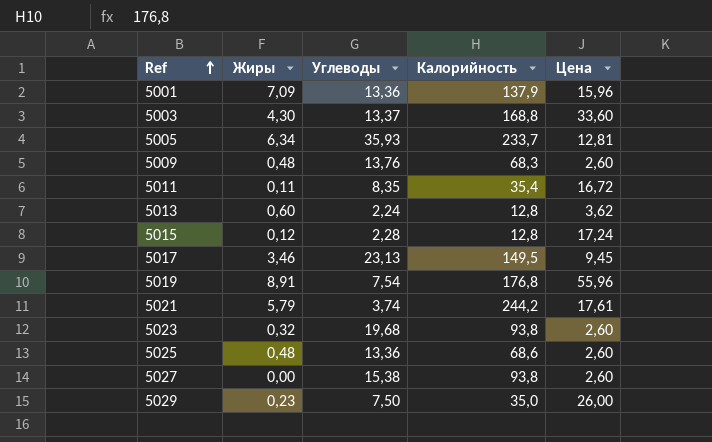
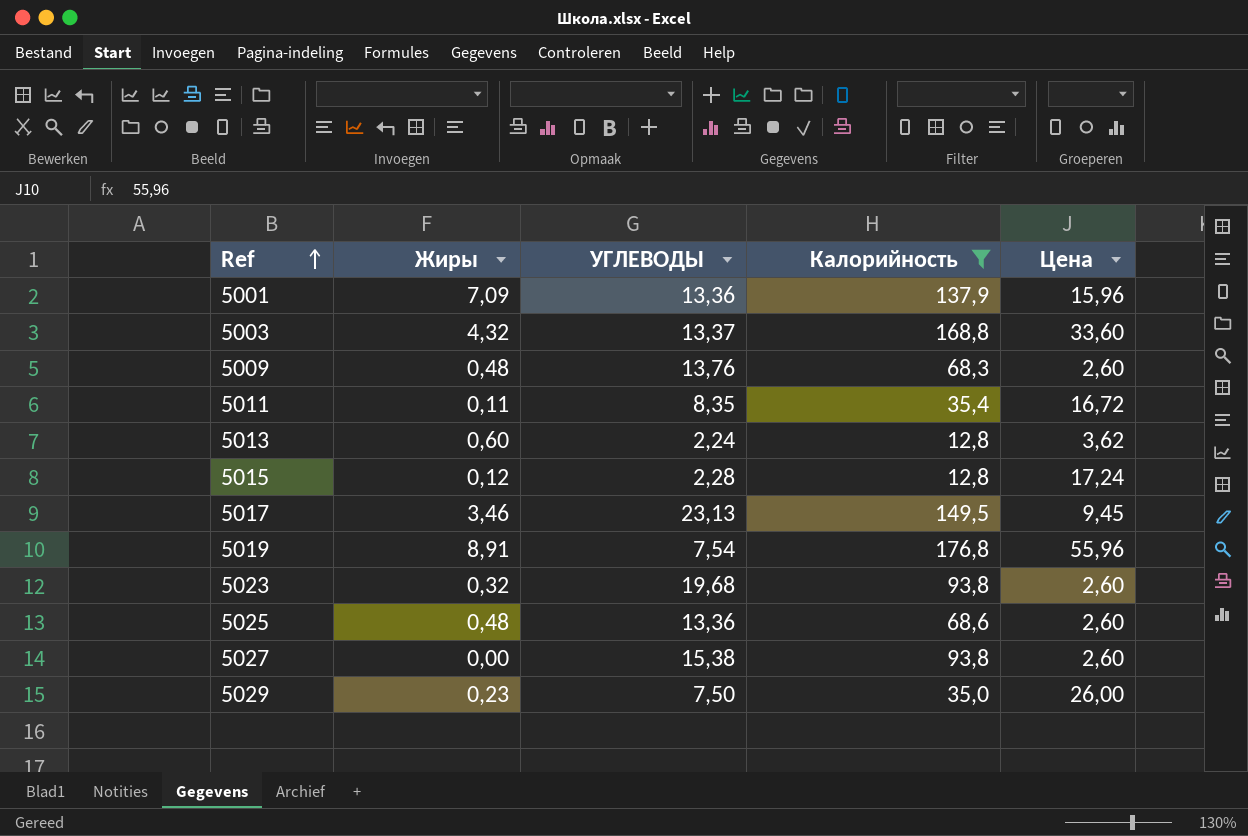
filter: none -> Калорийность <= 176,8
column name: Углеводы -> УГЛЕВОДЫ
5003 | Жиры: 4,30 -> 4,32

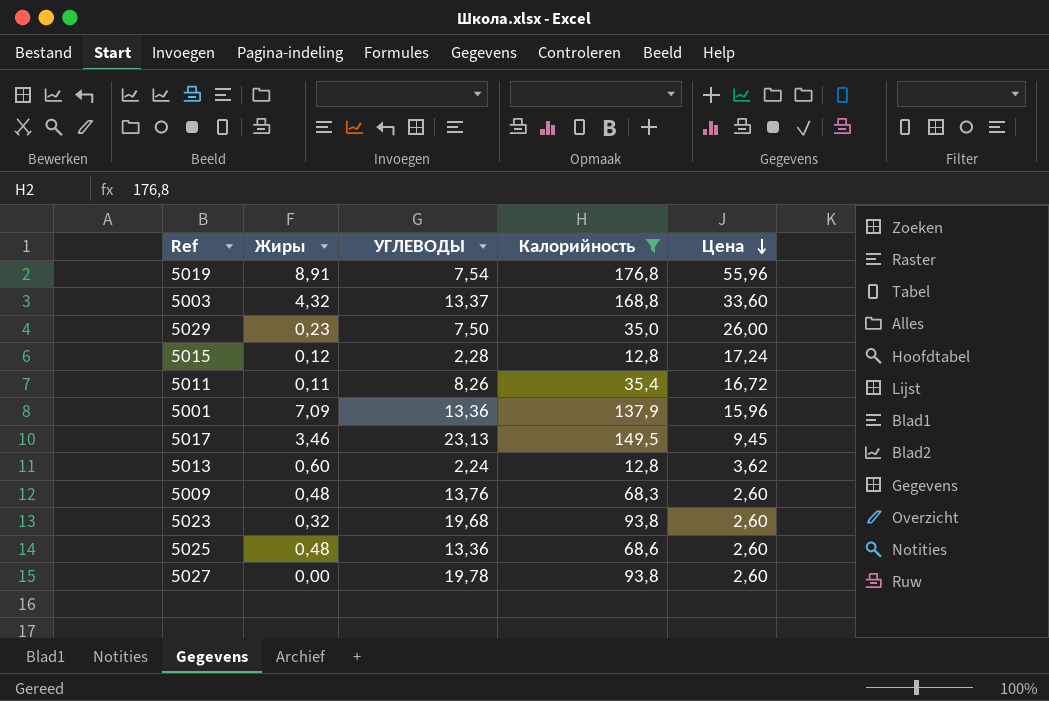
row order: Ref ascending -> Цена descending
5011 | УГЛЕВОДЫ: 8,35 -> 8,26
5027 | УГЛЕВОДЫ: 15,38 -> 19,78

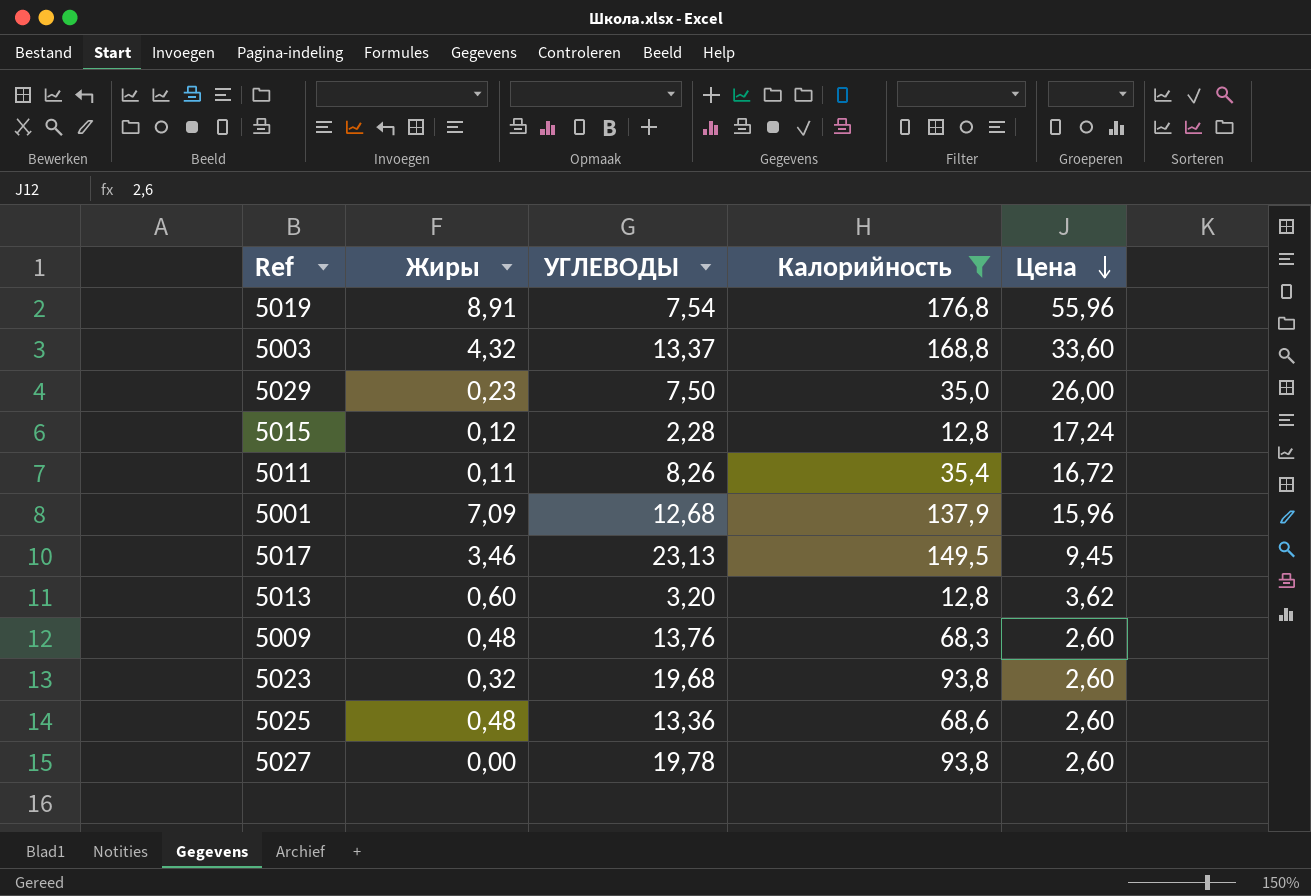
5001 | УГЛЕВОДЫ: 13,36 -> 12,68
5013 | УГЛЕВОДЫ: 2,24 -> 3,20

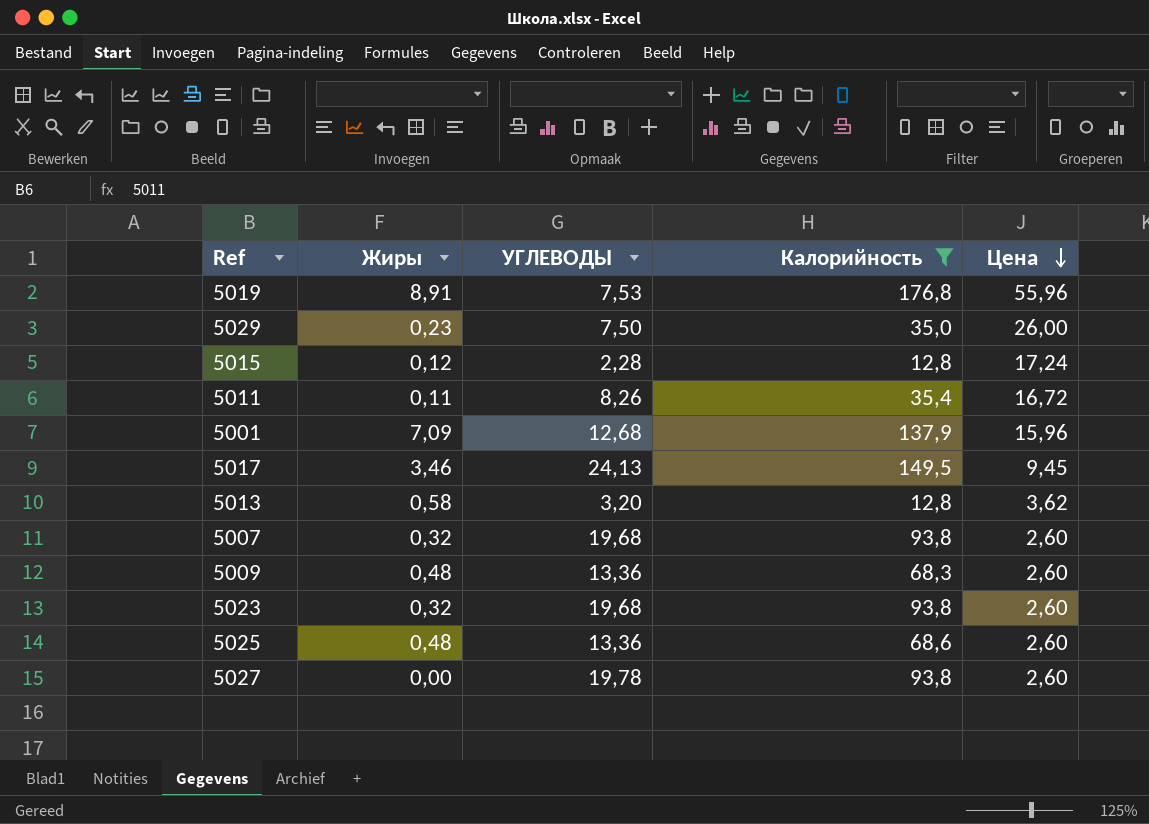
row 5003: 4,32 | 13,37 | 168,8 | 33,60 -> none
5019 | УГЛЕВОДЫ: 7,54 -> 7,53
5017 | УГЛЕВОДЫ: 23,13 -> 24,13
5013 | Жиры: 0,60 -> 0,58
row 5007: none -> 0,32 | 19,68 | 93,8 | 2,60
5009 | УГЛЕВОДЫ: 13,76 -> 13,36

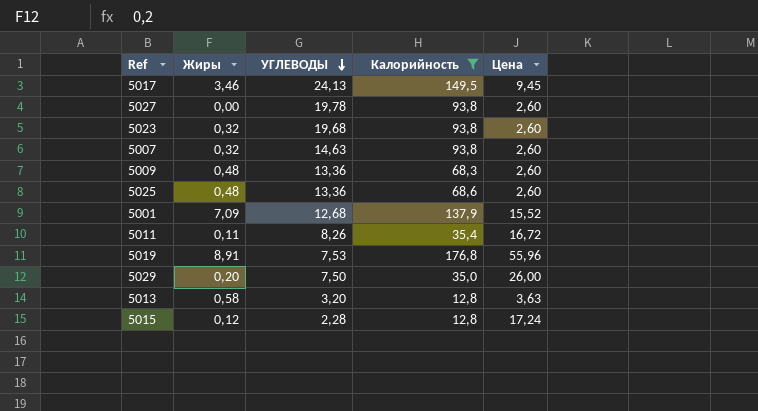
row order: Цена descending -> УГЛЕВОДЫ descending
5007 | УГЛЕВОДЫ: 19,68 -> 14,63
5001 | Цена: 15,96 -> 15,52
5029 | Жиры: 0,23 -> 0,20
5013 | Цена: 3,62 -> 3,63

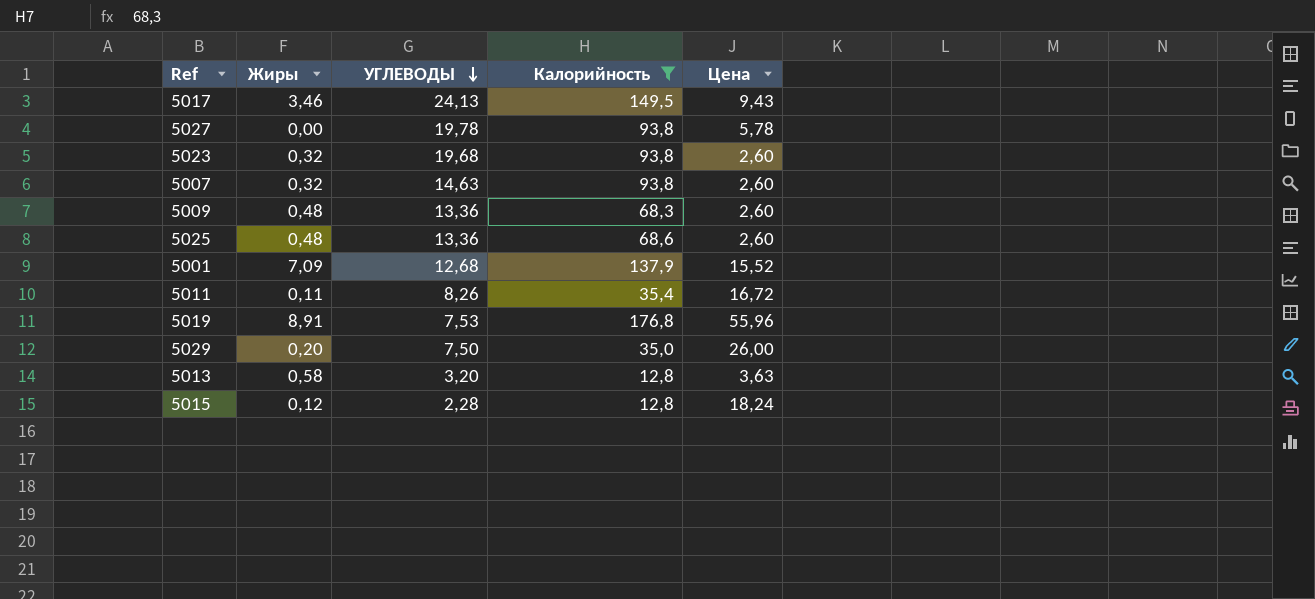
5017 | Цена: 9,45 -> 9,43
5027 | Цена: 2,60 -> 5,78
5015 | Цена: 17,24 -> 18,24

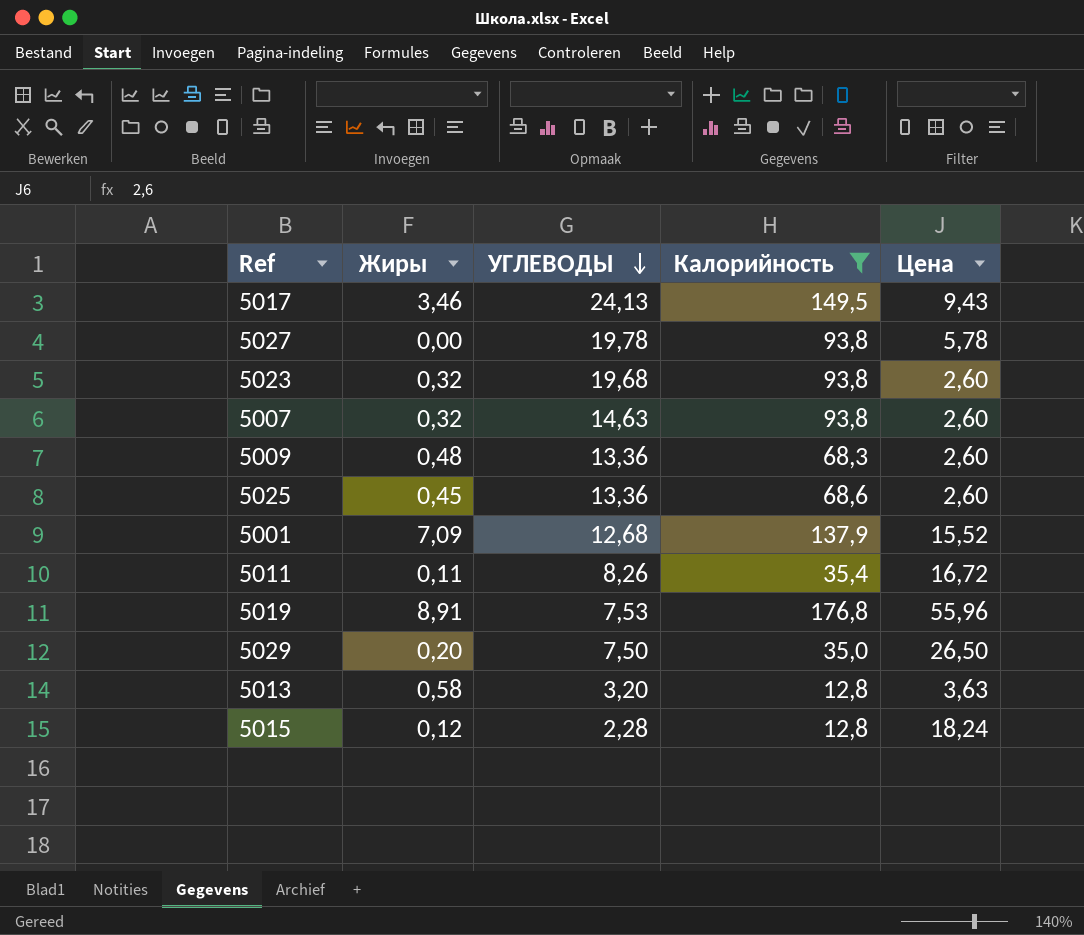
5025 | Жиры: 0,48 -> 0,45
5029 | Цена: 26,00 -> 26,50

